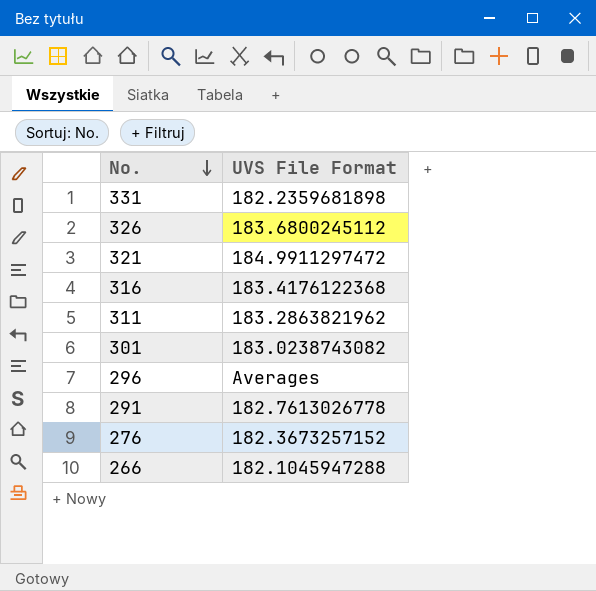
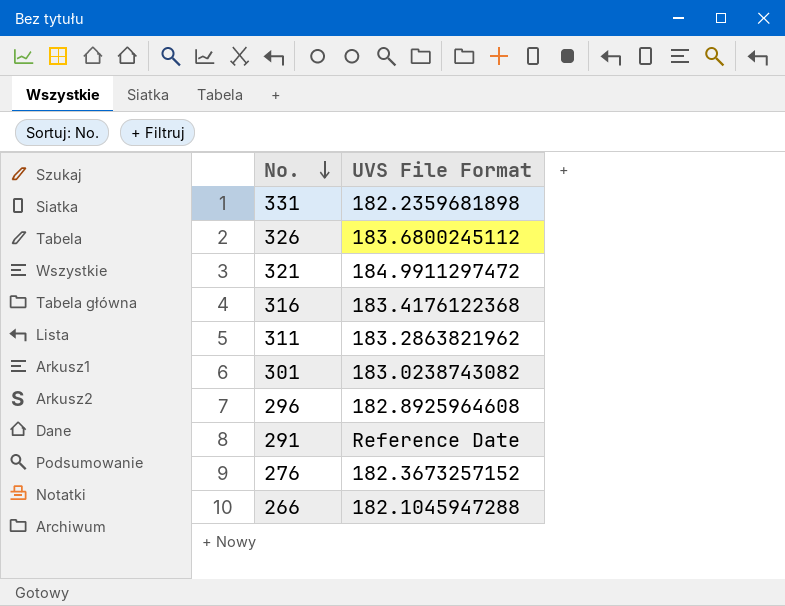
296 | UVS File Format: Averages -> 182.8925964608
291 | UVS File Format: 182.7613026778 -> Reference Date

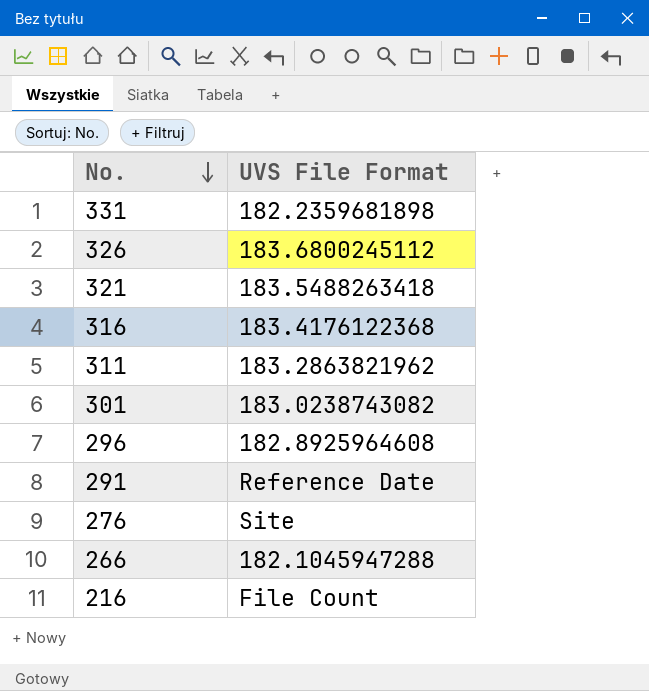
321 | UVS File Format: 184.9911297472 -> 183.5488263418
276 | UVS File Format: 182.3673257152 -> Site
row 216: none -> File Count

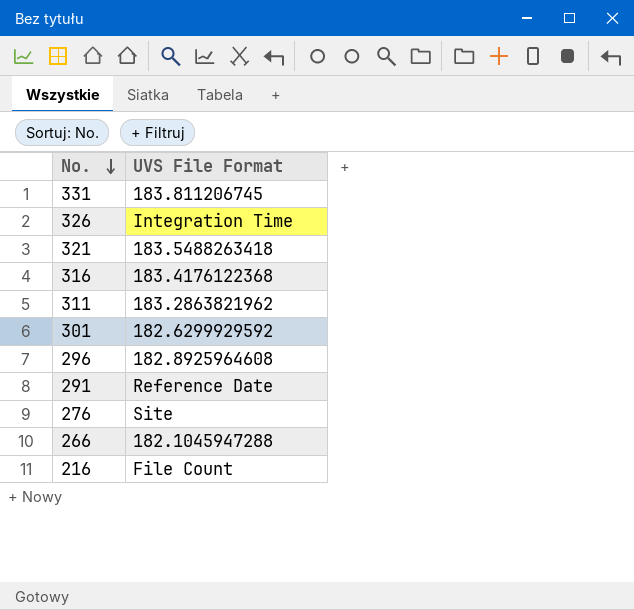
331 | UVS File Format: 182.2359681898 -> 183.811206745
326 | UVS File Format: 183.6800245112 -> Integration Time
301 | UVS File Format: 183.0238743082 -> 182.6299929592

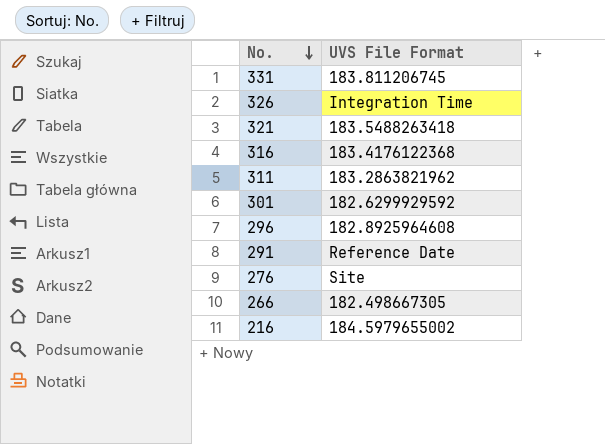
266 | UVS File Format: 182.1045947288 -> 182.498667305
216 | UVS File Format: File Count -> 184.5979655002

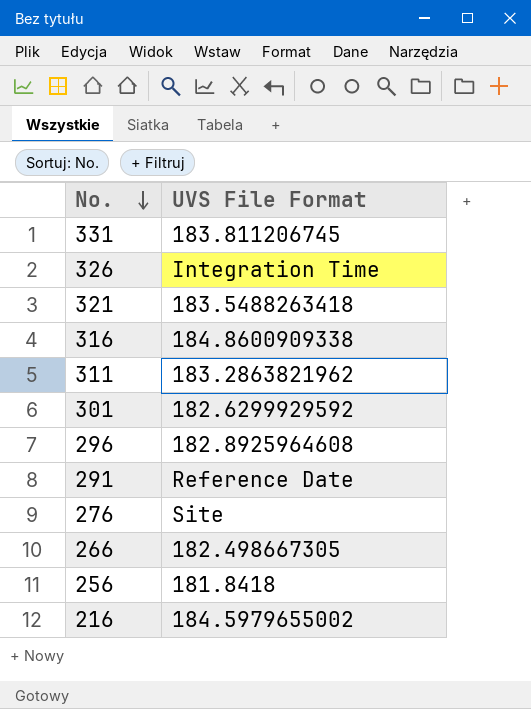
316 | UVS File Format: 183.4176122368 -> 184.8600909338
row 256: none -> 181.8418

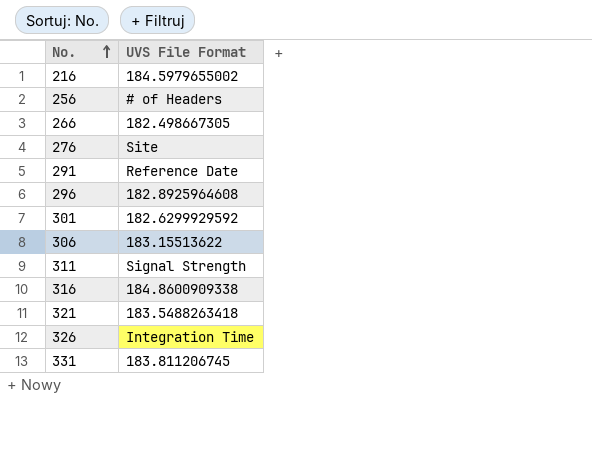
row order: No. descending -> No. ascending
256 | UVS File Format: 181.8418 -> # of Headers
row 306: none -> 183.15513622
311 | UVS File Format: 183.2863821962 -> Signal Strength

